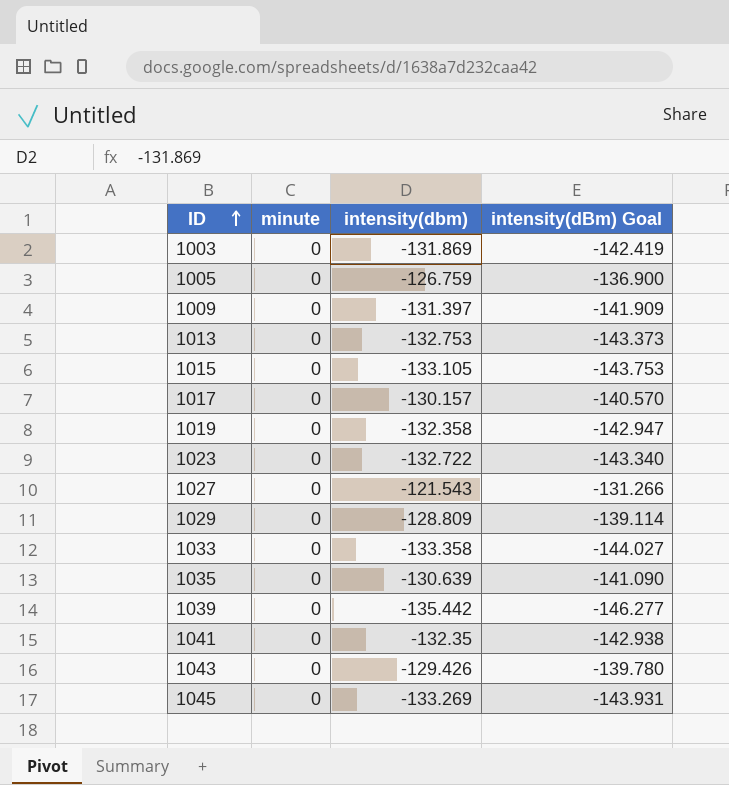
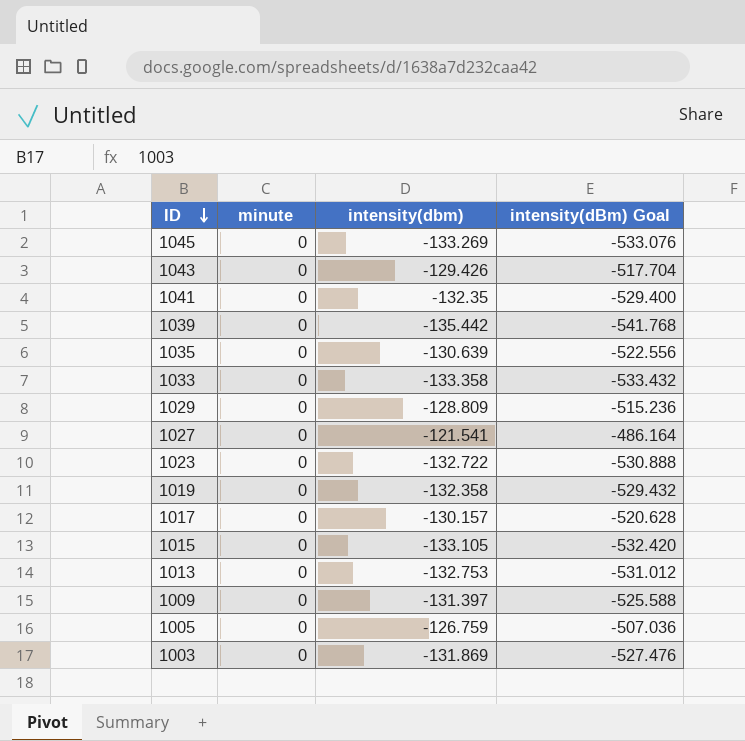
row order: ID ascending -> ID descending
column intensity(dBm) Goal | formula: [intensity(dbm)] * 1.08 -> [intensity(dbm)] * 4
1027 | intensity(dbm): -121.543 -> -121.541

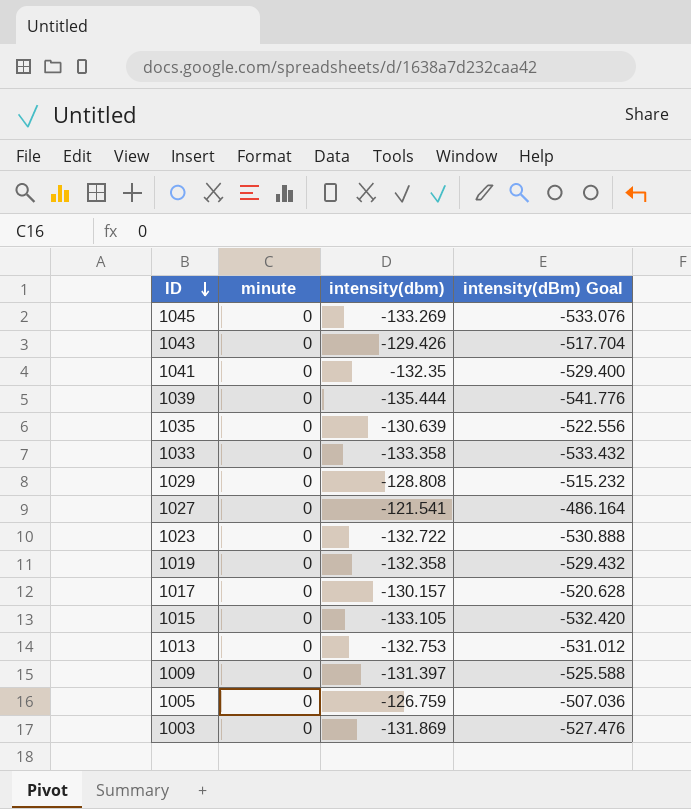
1039 | intensity(dbm): -135.442 -> -135.444
1039 | intensity(dBm) Goal: -541.768 -> -541.776
1029 | intensity(dbm): -128.809 -> -128.808
1029 | intensity(dBm) Goal: -515.236 -> -515.232

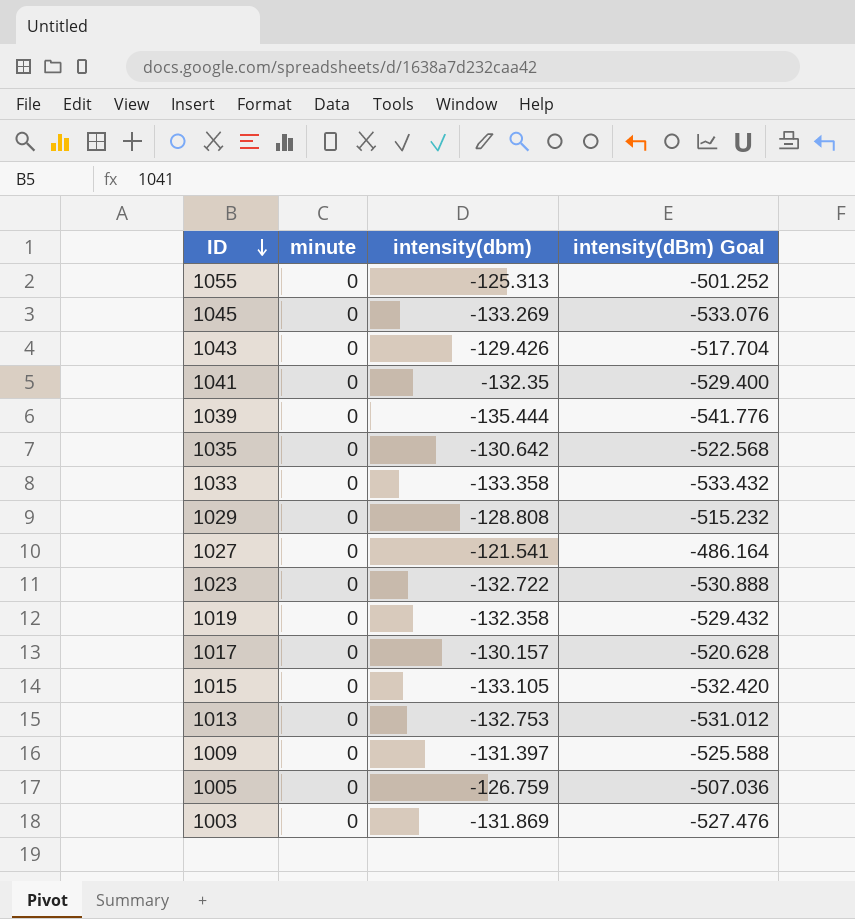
row 1055: none -> 0 | -125.313 | -501.252
1035 | intensity(dbm): -130.639 -> -130.642
1035 | intensity(dBm) Goal: -522.556 -> -522.568

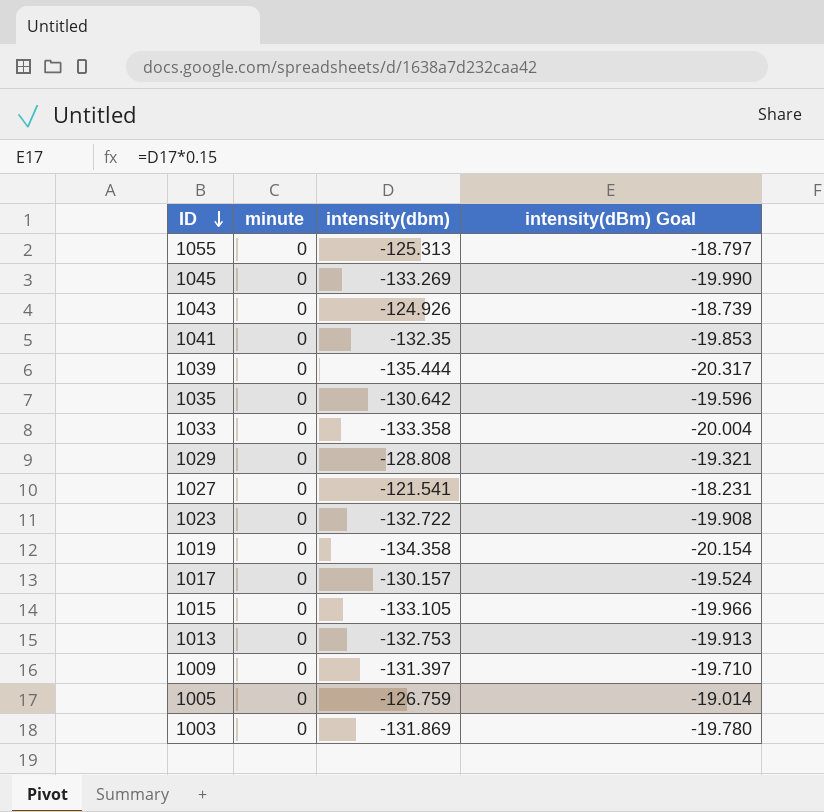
column intensity(dBm) Goal | formula: [intensity(dbm)] * 4 -> [intensity(dbm)] * 0.15
1043 | intensity(dbm): -129.426 -> -124.926
1019 | intensity(dbm): -132.358 -> -134.358

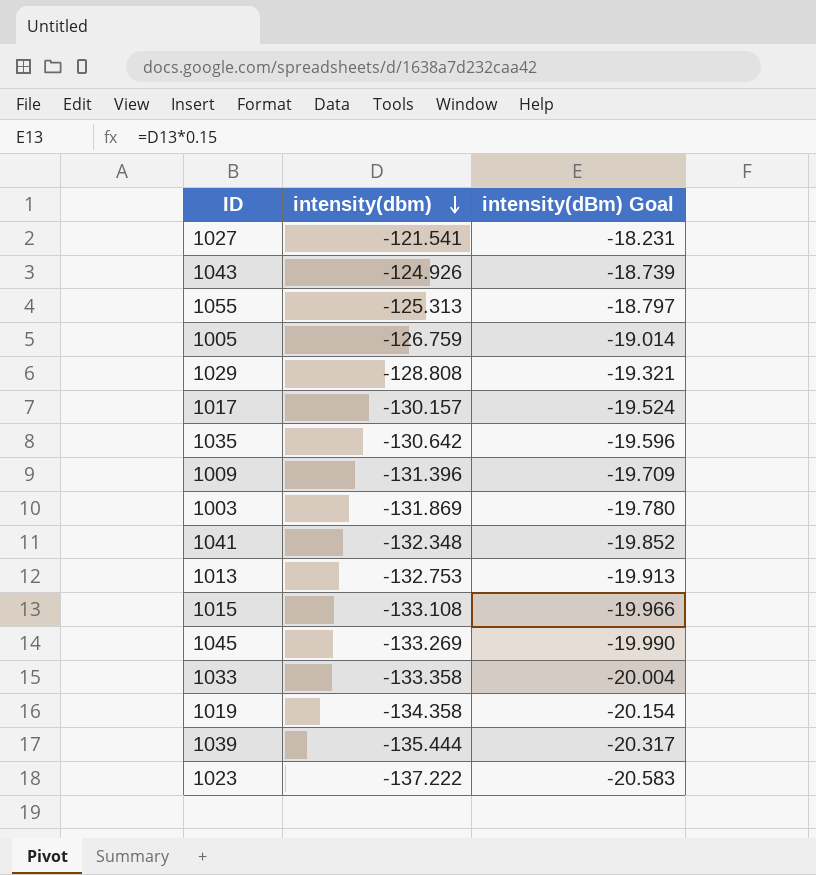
row order: ID descending -> intensity(dbm) descending
column minute | position: 2 -> none
1009 | intensity(dbm): -131.397 -> -131.396
1009 | intensity(dBm) Goal: -19.710 -> -19.709
1041 | intensity(dbm): -132.35 -> -132.348
1041 | intensity(dBm) Goal: -19.853 -> -19.852
1015 | intensity(dbm): -133.105 -> -133.108
1023 | intensity(dbm): -132.722 -> -137.222
1023 | intensity(dBm) Goal: -19.908 -> -20.583

